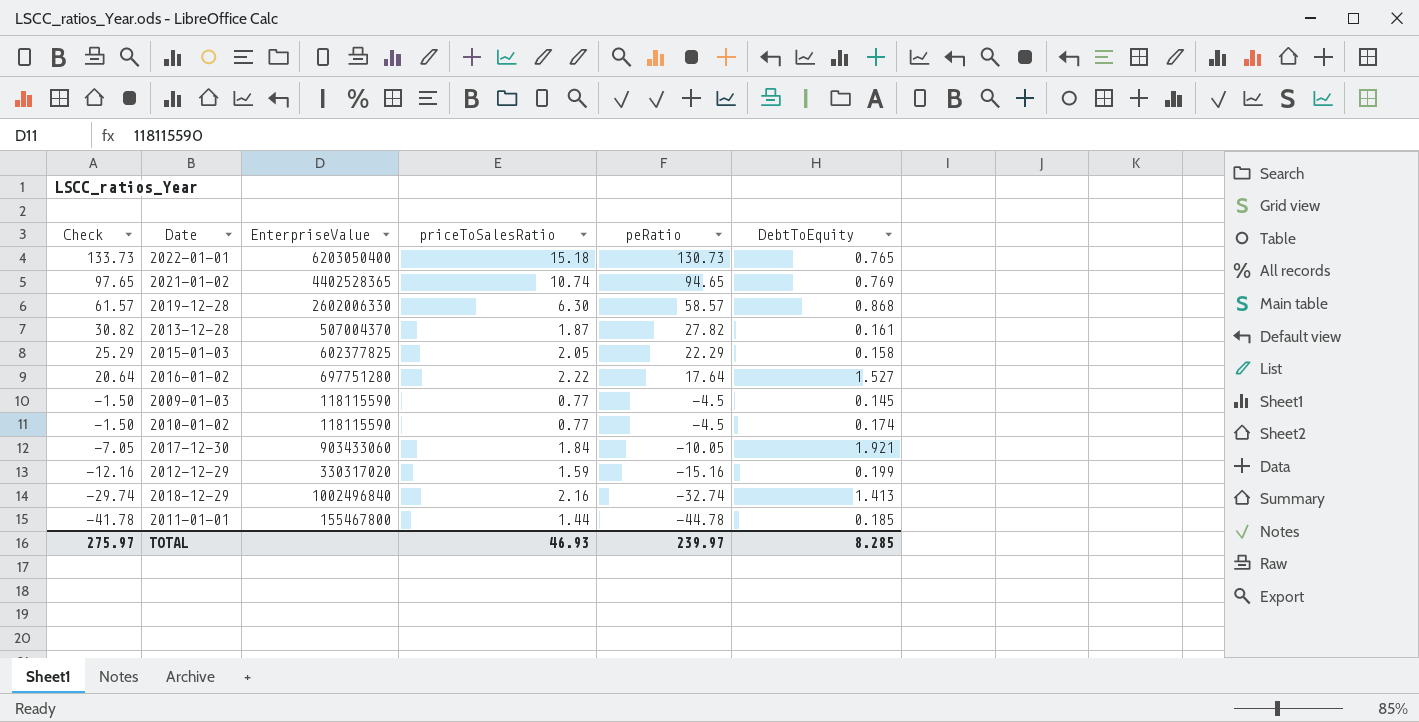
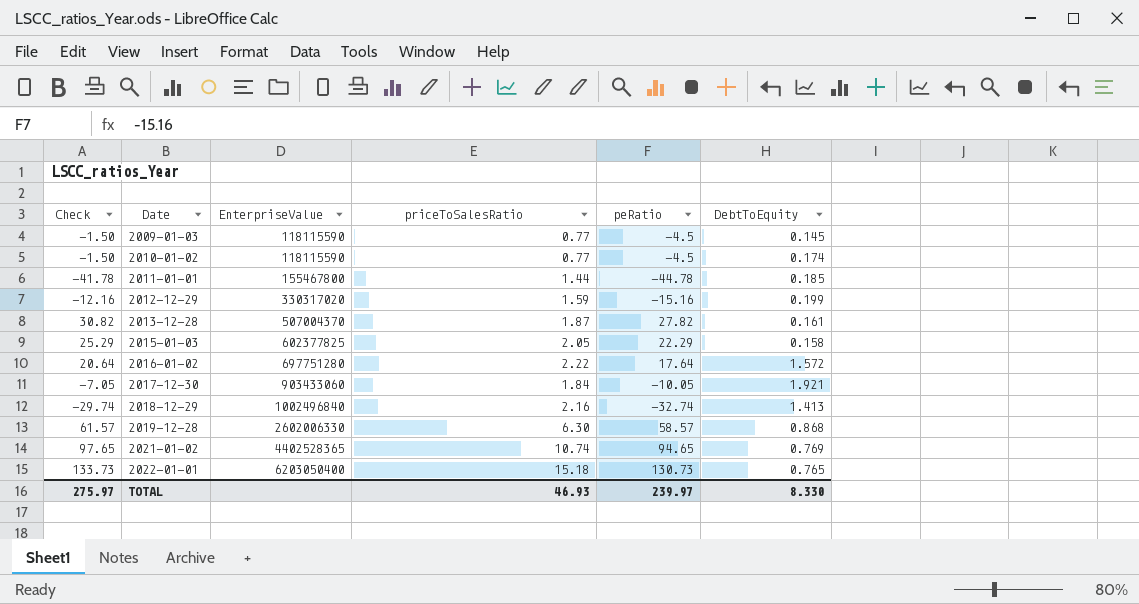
row order: Check descending -> Date ascending
2016-01-02 | DebtToEquity: 1.527 -> 1.572
TOTAL | DebtToEquity: 8.285 -> 8.330

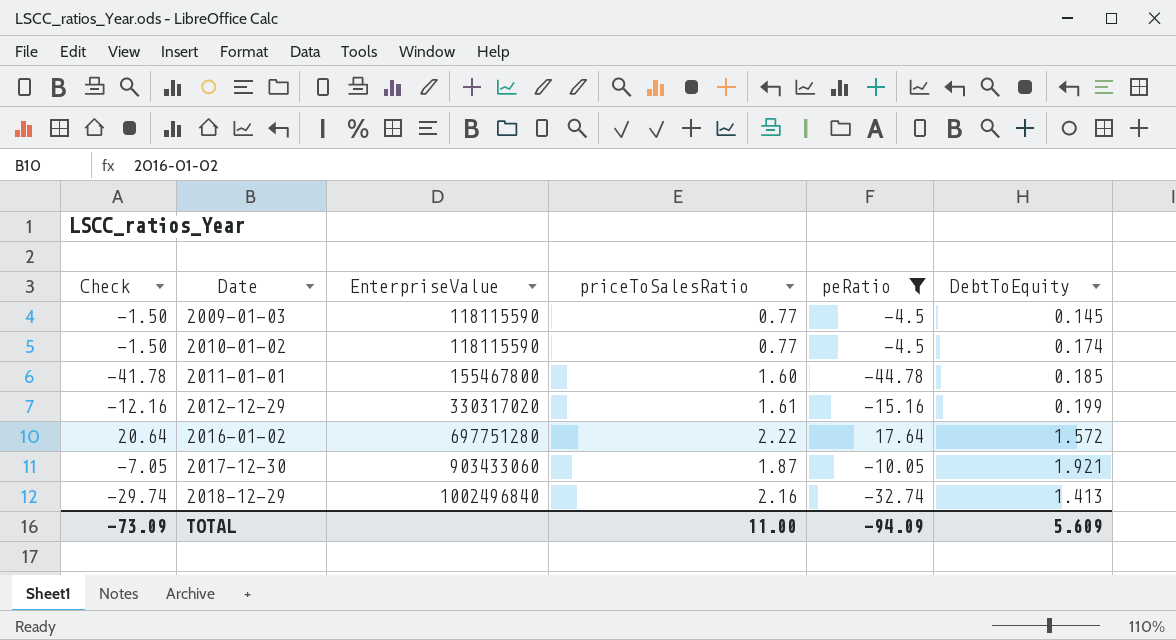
filter: none -> peRatio <= 17.64
2011-01-01 | priceToSalesRatio: 1.44 -> 1.60
2012-12-29 | priceToSalesRatio: 1.59 -> 1.61
2017-12-30 | priceToSalesRatio: 1.84 -> 1.87
TOTAL | Check: 275.97 -> -73.09
TOTAL | priceToSalesRatio: 46.93 -> 11.00
TOTAL | peRatio: 239.97 -> -94.09
TOTAL | DebtToEquity: 8.330 -> 5.609

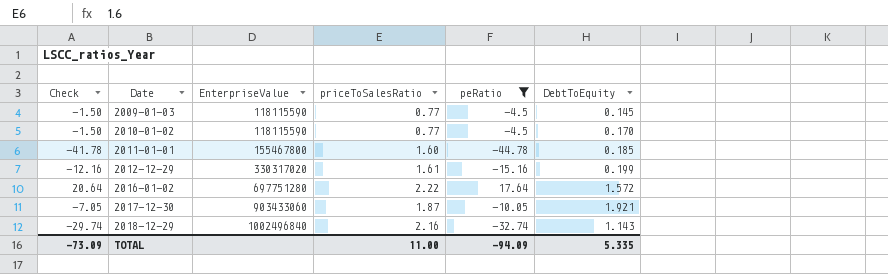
2010-01-02 | DebtToEquity: 0.174 -> 0.170
2018-12-29 | DebtToEquity: 1.413 -> 1.143
TOTAL | DebtToEquity: 5.609 -> 5.335

